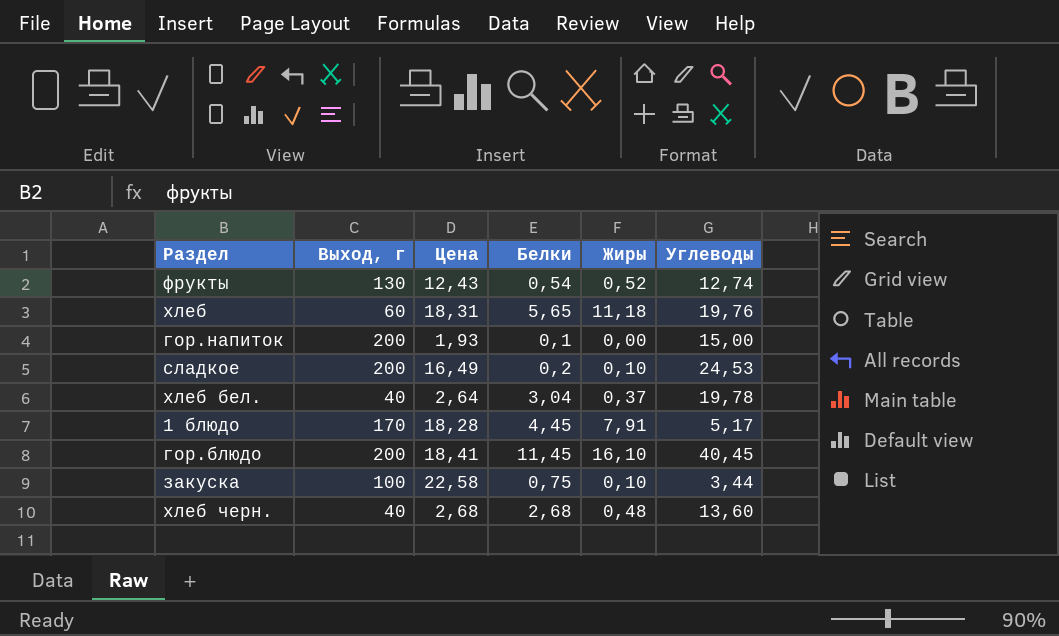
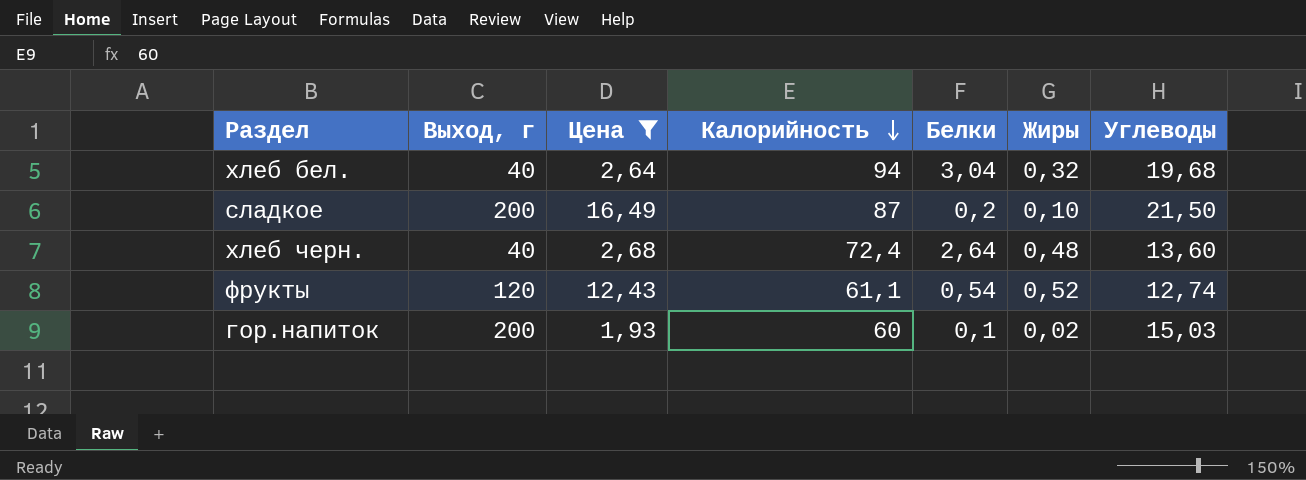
filter: none -> Цена <= 16,49
row order: none -> Калорийность descending
column Калорийность | position: none -> 4
хлеб бел. | Жиры: 0,37 -> 0,32
хлеб бел. | Углеводы: 19,78 -> 19,68
сладкое | Углеводы: 24,53 -> 21,50
хлеб черн. | Белки: 2,68 -> 2,64
фрукты | Выход, г: 130 -> 120
гор.напиток | Жиры: 0,00 -> 0,02
гор.напиток | Углеводы: 15,00 -> 15,03

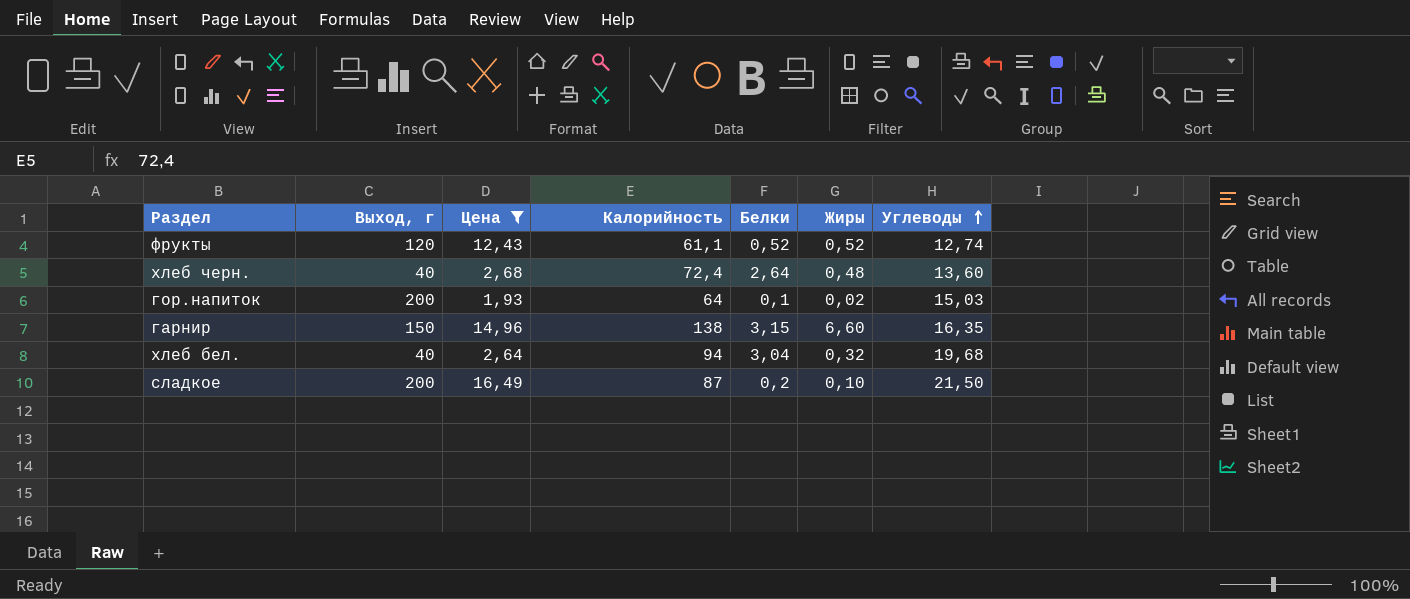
row order: Калорийность descending -> Углеводы ascending
фрукты | Белки: 0,54 -> 0,52
гор.напиток | Калорийность: 60 -> 64
row гарнир: none -> 150 | 14,96 | 138 | 3,15 | 6,60 | 16,35

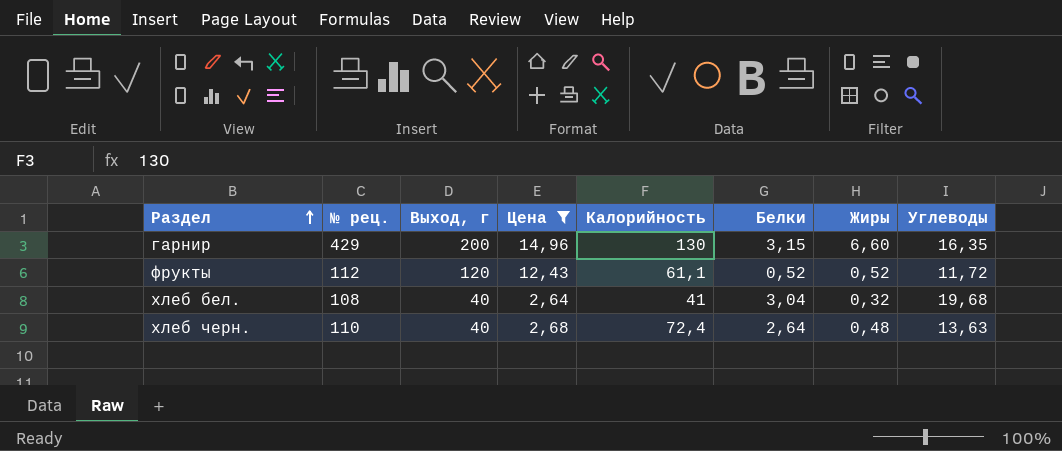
row order: Углеводы ascending -> Раздел ascending
column № рец. | position: none -> 2
row гор.напиток: 200 | 1,93 | 64 | 0,1 | 0,02 | 15,03 -> none
row сладкое: 200 | 16,49 | 87 | 0,2 | 0,10 | 21,50 -> none
гарнир | Выход, г: 150 -> 200
гарнир | Калорийность: 138 -> 130
фрукты | Углеводы: 12,74 -> 11,72
хлеб бел. | Калорийность: 94 -> 41
хлеб черн. | Углеводы: 13,60 -> 13,63

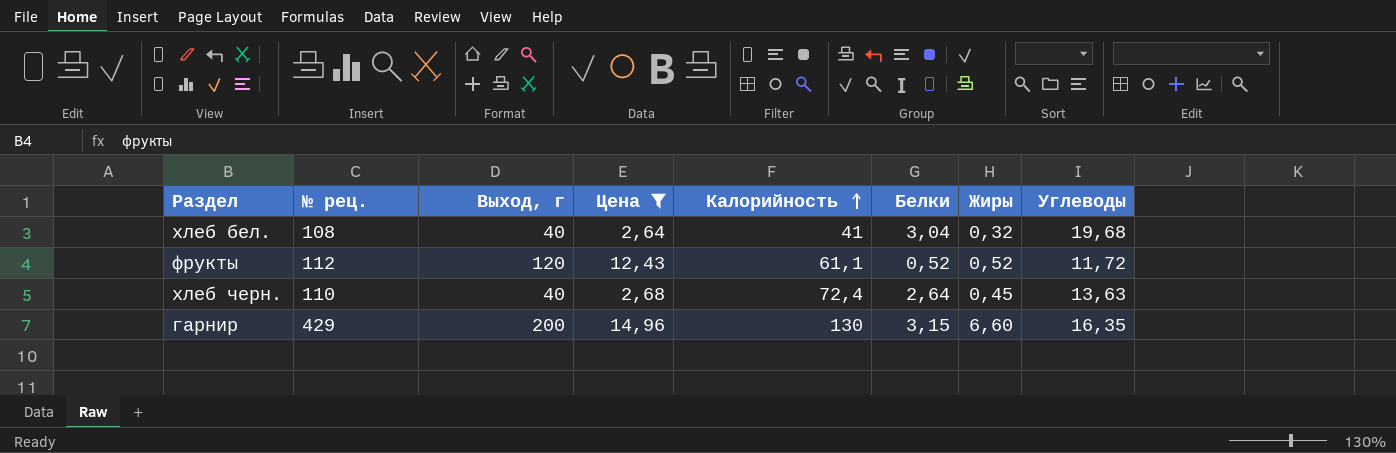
row order: Раздел ascending -> Калорийность ascending
хлеб черн. | Жиры: 0,48 -> 0,45

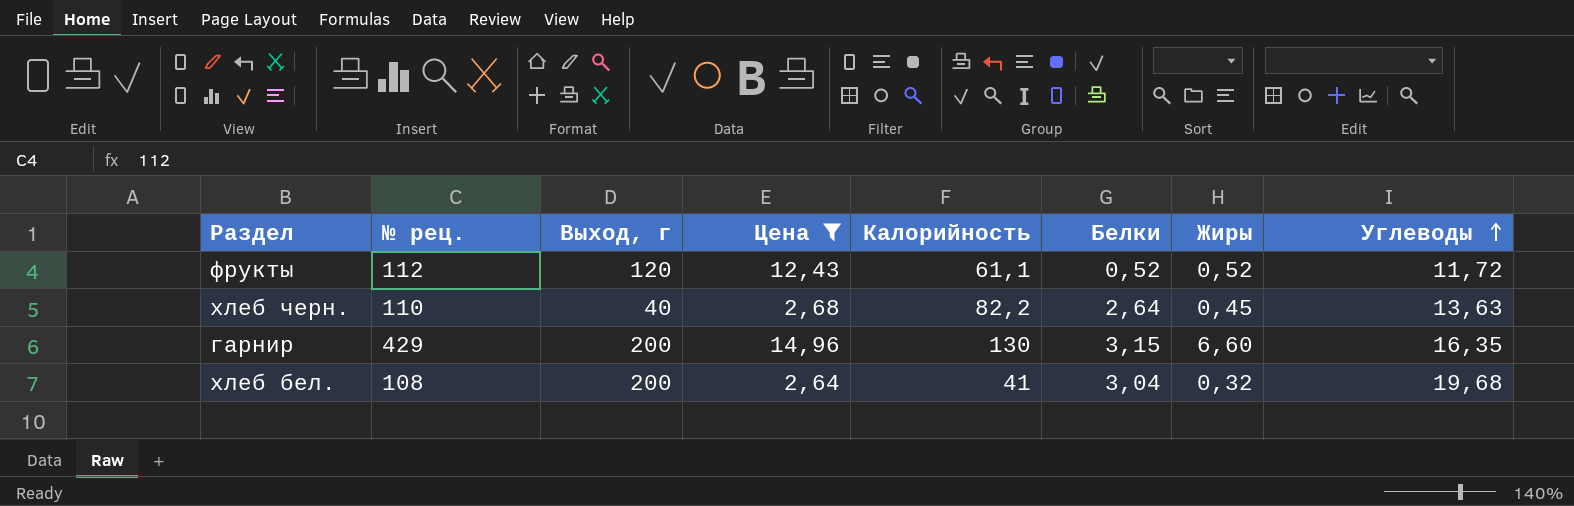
row order: Калорийность ascending -> Углеводы ascending
хлеб черн. | Калорийность: 72,4 -> 82,2
хлеб бел. | Выход, г: 40 -> 200

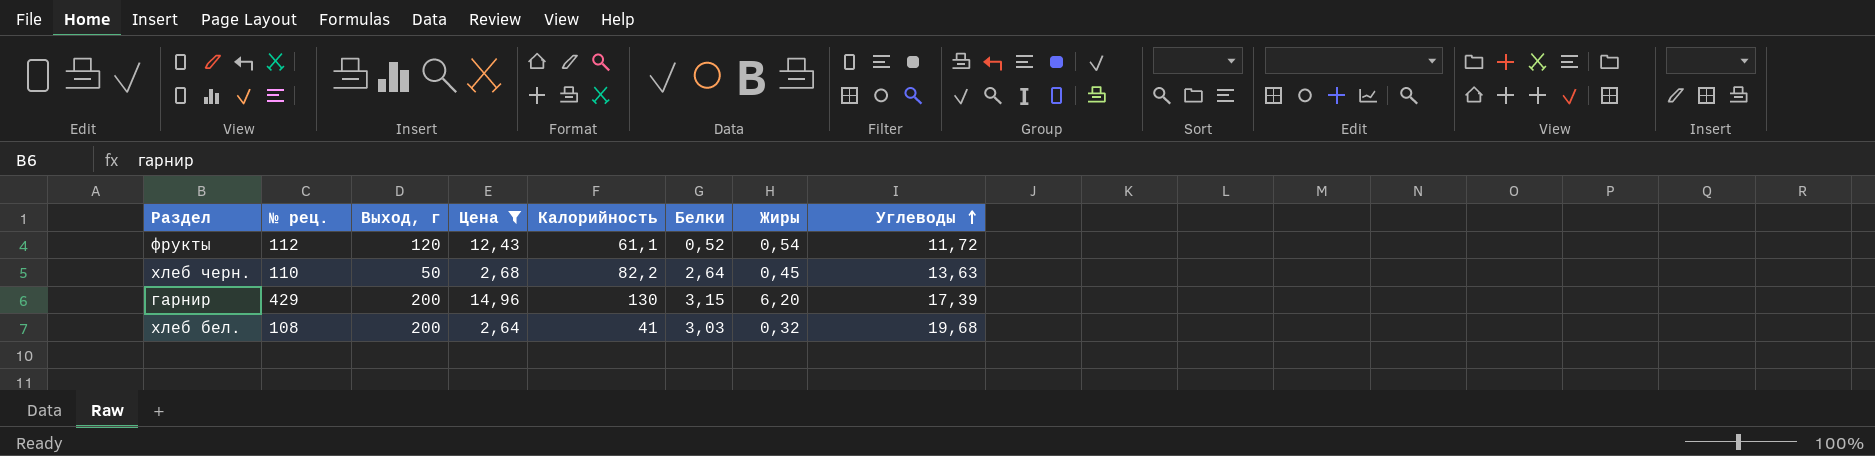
фрукты | Жиры: 0,52 -> 0,54
хлеб черн. | Выход, г: 40 -> 50
гарнир | Жиры: 6,60 -> 6,20
гарнир | Углеводы: 16,35 -> 17,39
хлеб бел. | Белки: 3,04 -> 3,03

